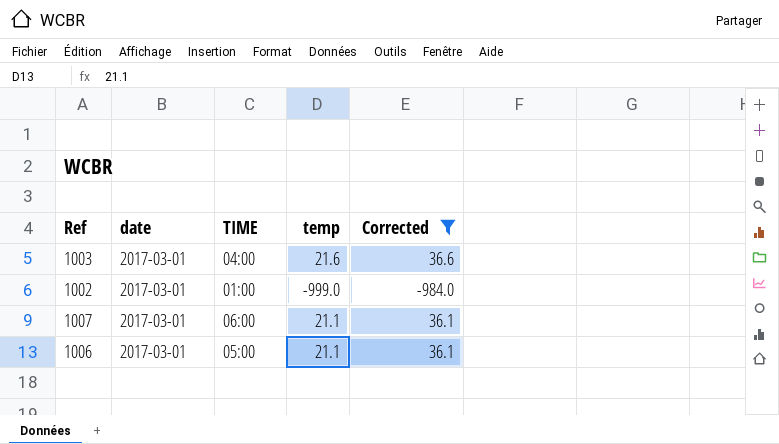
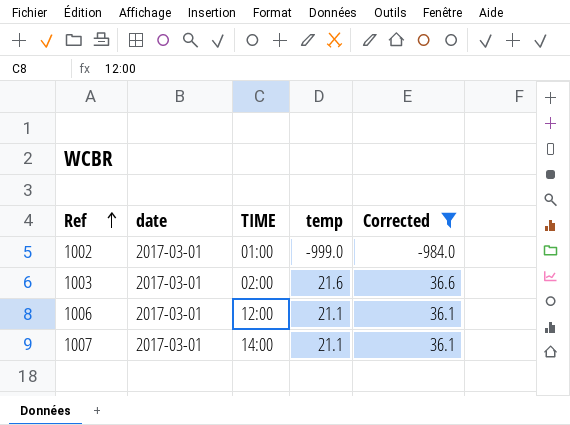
row order: none -> Ref ascending
1003 | TIME: 04:00 -> 02:00
1006 | TIME: 05:00 -> 12:00
1007 | TIME: 06:00 -> 14:00

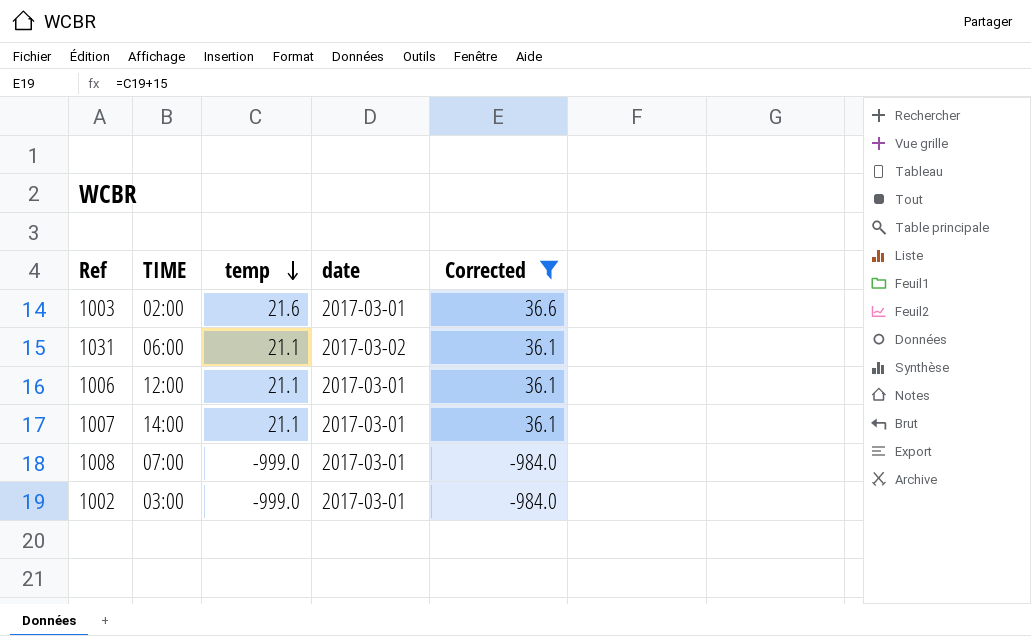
row order: Ref ascending -> temp descending
column date | position: 2 -> 4
row 1031: none -> 06:00 | 21.1 | 2017-03-02 | 36.1
row 1008: none -> 07:00 | -999.0 | 2017-03-01 | -984.0
1002 | TIME: 01:00 -> 03:00

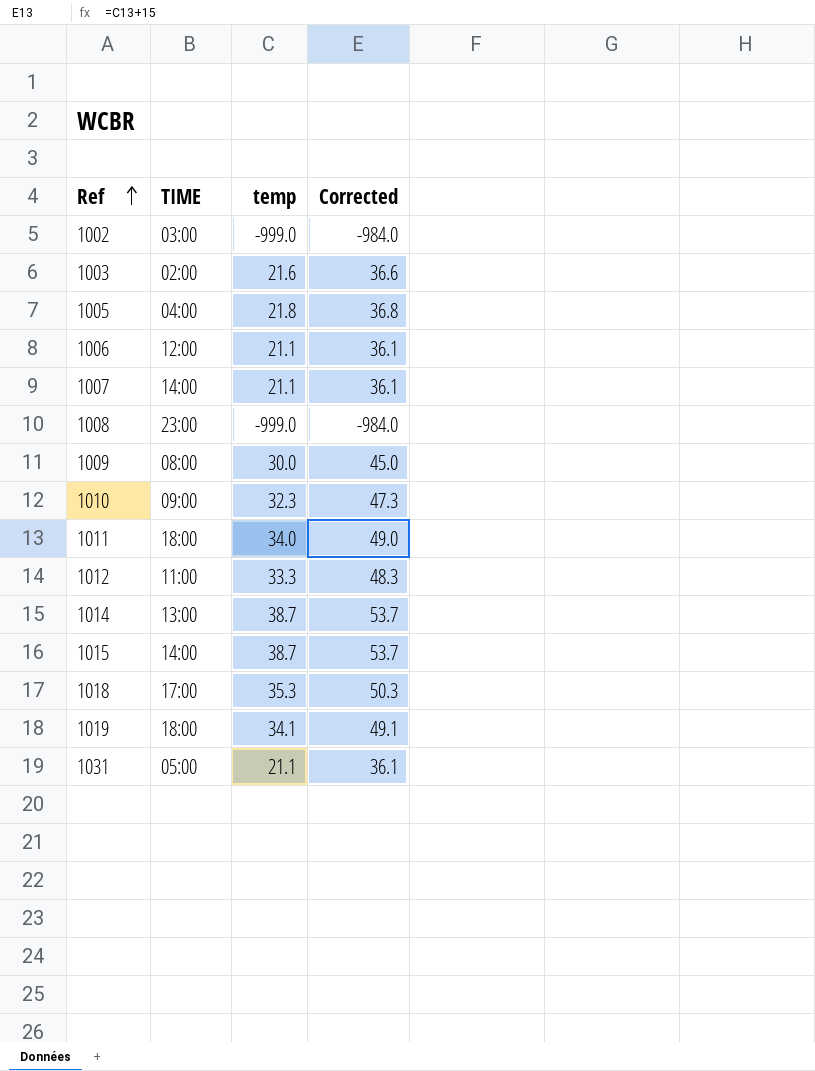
filter: Corrected <= 36.6 -> none
row order: temp descending -> Ref ascending
column date | position: 4 -> none
1008 | TIME: 07:00 -> 23:00
1031 | TIME: 06:00 -> 05:00

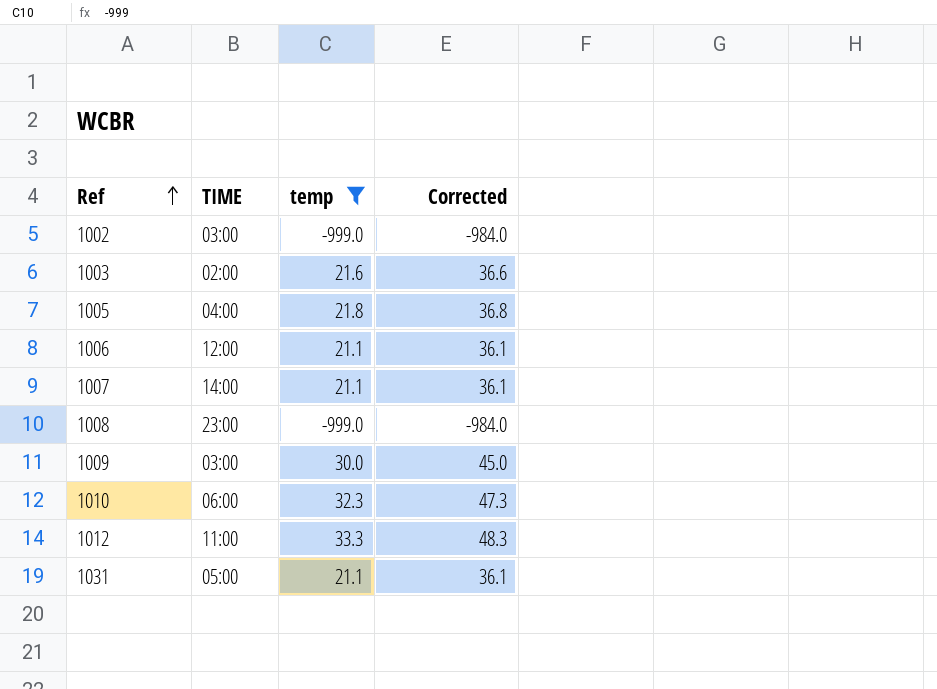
filter: none -> temp <= 33.3
1009 | TIME: 08:00 -> 03:00
1010 | TIME: 09:00 -> 06:00

